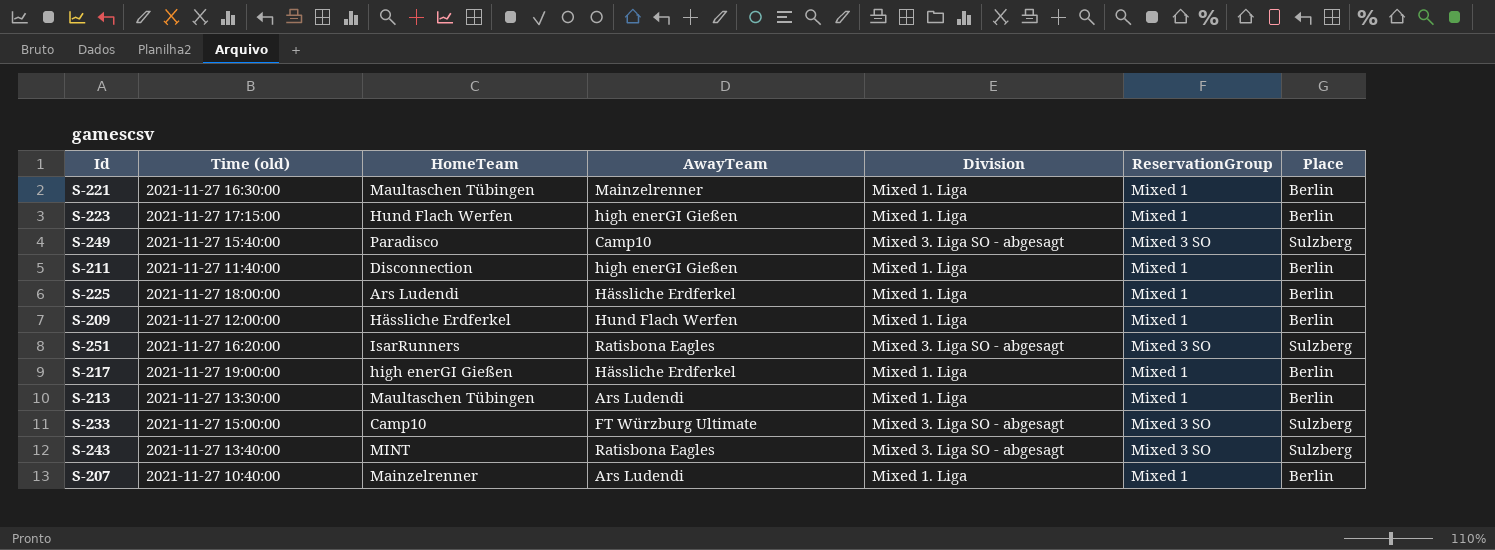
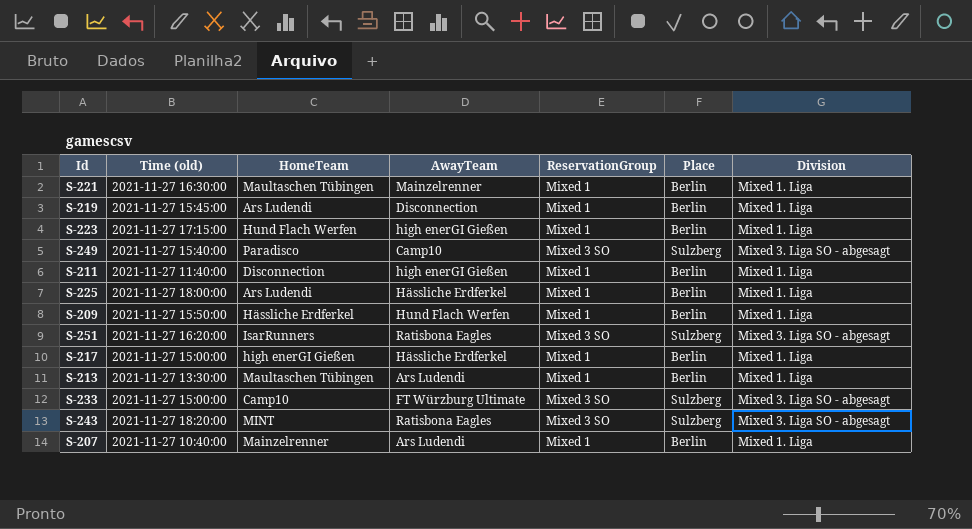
column Division | position: 5 -> 7
row S-219: none -> 2021-11-27 15:45:00 | Ars Ludendi | Disconnection | Mixed 1 | Berlin | Mixed 1. Liga
S-209 | Time (old): 2021-11-27 12:00:00 -> 2021-11-27 15:50:00
S-217 | Time (old): 2021-11-27 19:00:00 -> 2021-11-27 15:00:00
S-243 | Time (old): 2021-11-27 13:40:00 -> 2021-11-27 18:20:00

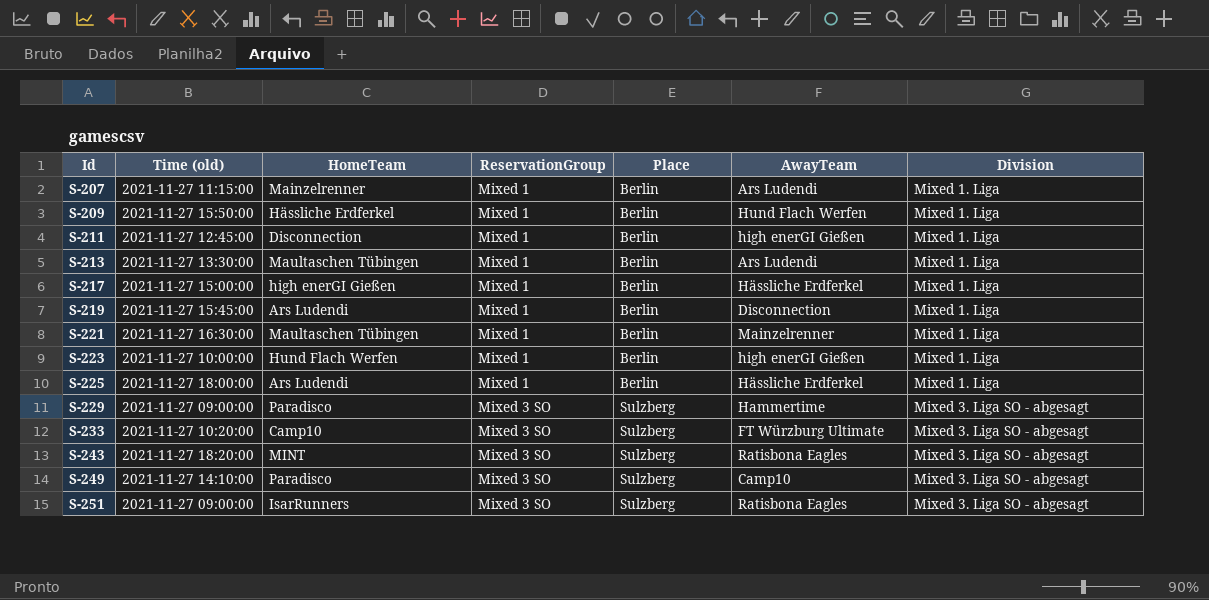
row order: none -> Id ascending
column AwayTeam | position: 4 -> 6
S-207 | Time (old): 2021-11-27 10:40:00 -> 2021-11-27 11:15:00
S-211 | Time (old): 2021-11-27 11:40:00 -> 2021-11-27 12:45:00
S-223 | Time (old): 2021-11-27 17:15:00 -> 2021-11-27 10:00:00
row S-229: none -> 2021-11-27 09:00:00 | Paradisco | Mixed 3 SO | Sulzberg | Hammertime | Mixed 3. Liga SO - abgesagt
S-233 | Time (old): 2021-11-27 15:00:00 -> 2021-11-27 10:20:00
S-249 | Time (old): 2021-11-27 15:40:00 -> 2021-11-27 14:10:00
S-251 | Time (old): 2021-11-27 16:20:00 -> 2021-11-27 09:00:00

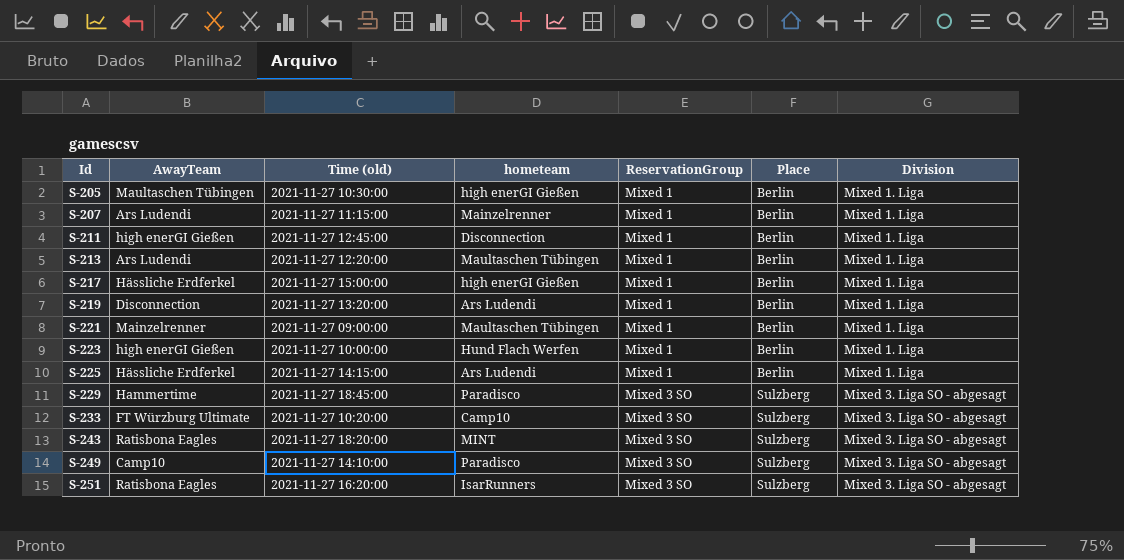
column AwayTeam | position: 6 -> 2
column name: HomeTeam -> hometeam
row S-209: 2021-11-27 15:50:00 | Hässliche Erdferkel | Mixed 1 | Berlin | Hund Flach Werfen | Mixed 1. Liga -> none
row S-205: none -> Maultaschen Tübingen | 2021-11-27 10:30:00 | high enerGI Gießen | Mixed 1 | Berlin | Mixed 1. Liga
S-213 | Time (old): 2021-11-27 13:30:00 -> 2021-11-27 12:20:00
S-219 | Time (old): 2021-11-27 15:45:00 -> 2021-11-27 13:20:00
S-221 | Time (old): 2021-11-27 16:30:00 -> 2021-11-27 09:00:00
S-225 | Time (old): 2021-11-27 18:00:00 -> 2021-11-27 14:15:00
S-229 | Time (old): 2021-11-27 09:00:00 -> 2021-11-27 18:45:00
S-251 | Time (old): 2021-11-27 09:00:00 -> 2021-11-27 16:20:00

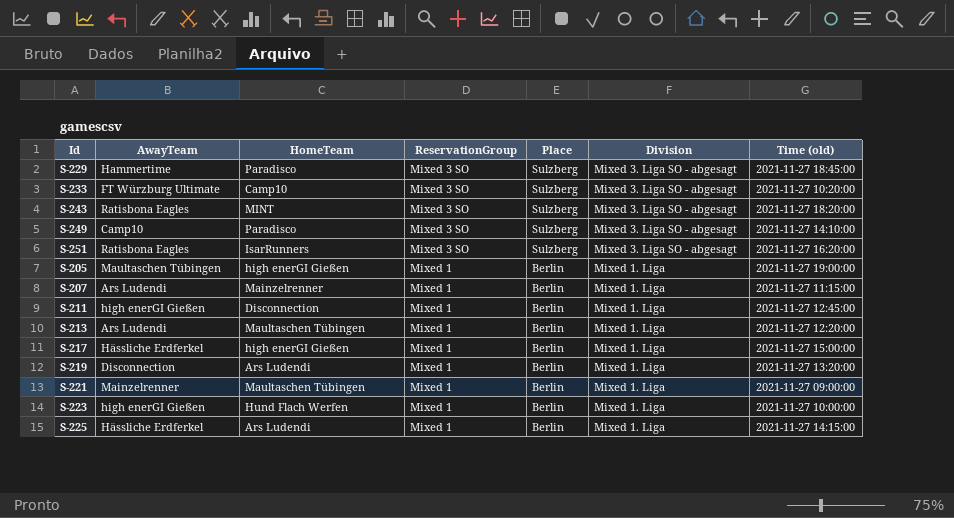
row order: Id ascending -> ReservationGroup descending
column name: hometeam -> HomeTeam
column Time (old) | position: 3 -> 7
S-205 | Time (old): 2021-11-27 10:30:00 -> 2021-11-27 19:00:00

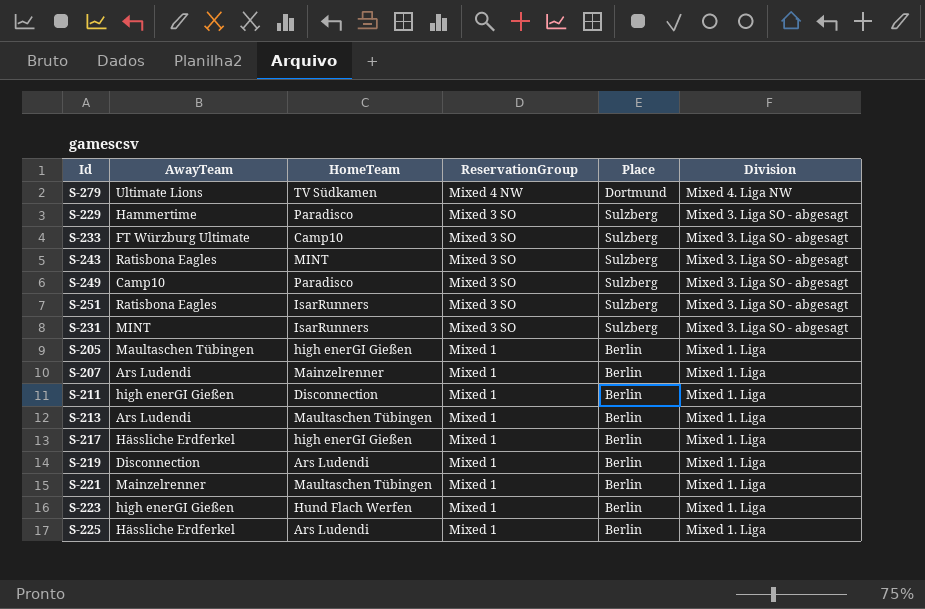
column Time (old) | position: 7 -> none
row S-279: none -> Ultimate Lions | TV Südkamen | Mixed 4 NW | Dortmund | Mixed 4. Liga NW
row S-231: none -> MINT | IsarRunners | Mixed 3 SO | Sulzberg | Mixed 3. Liga SO - abgesagt

